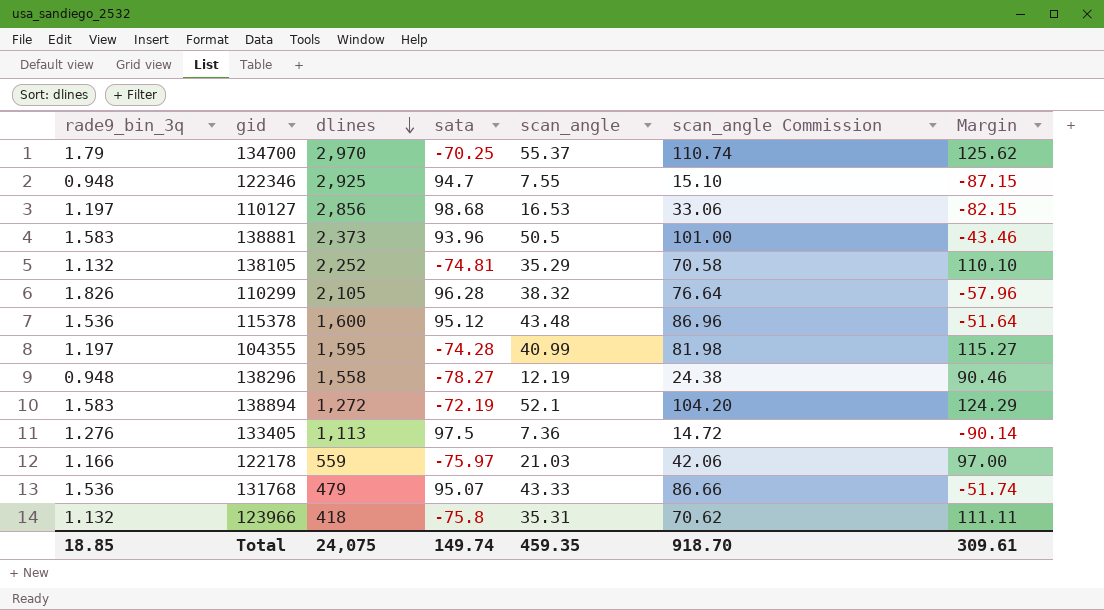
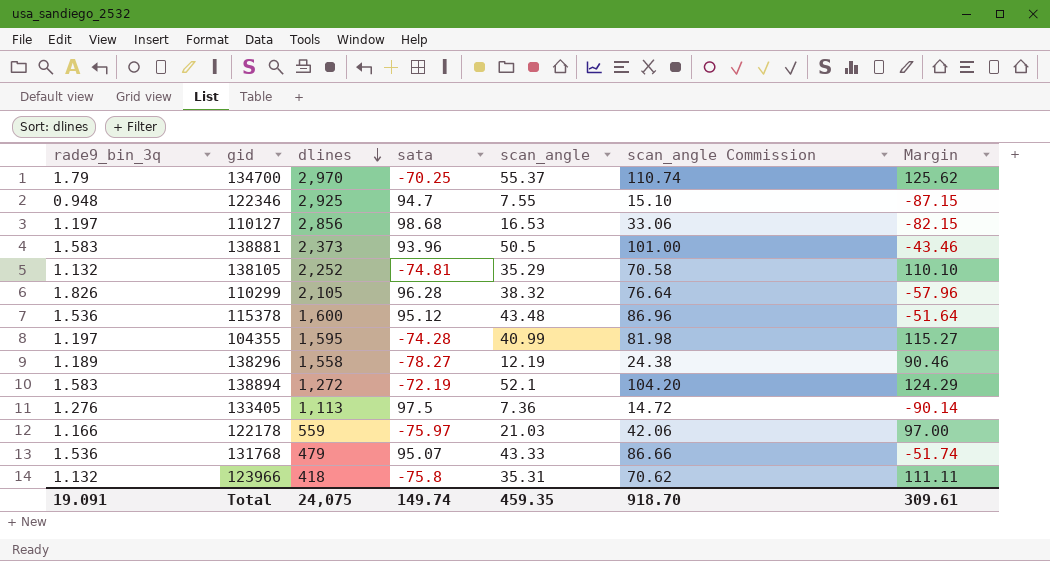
138296 | rade9_bin_3q: 0.948 -> 1.189
Total | rade9_bin_3q: 18.85 -> 19.091

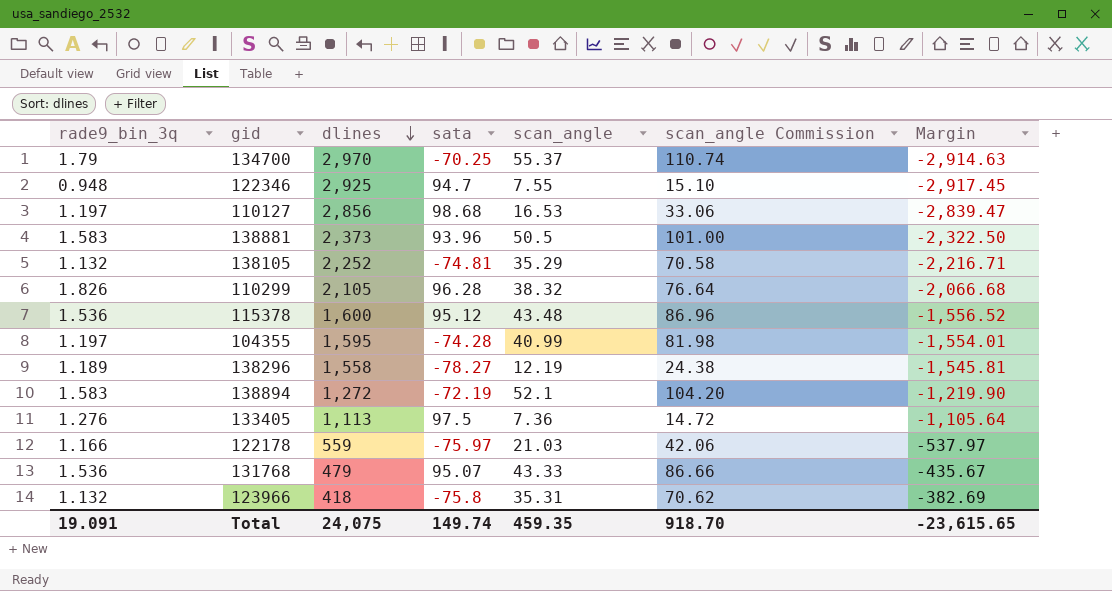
column Margin | formula: [scan_angle] - [sata] -> [scan_angle] - [dlines]
Total | Margin: 309.61 -> -23,615.65

